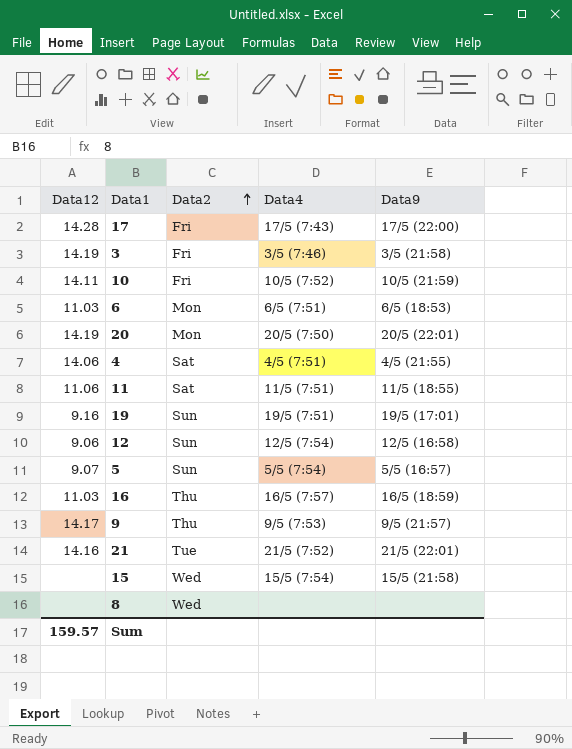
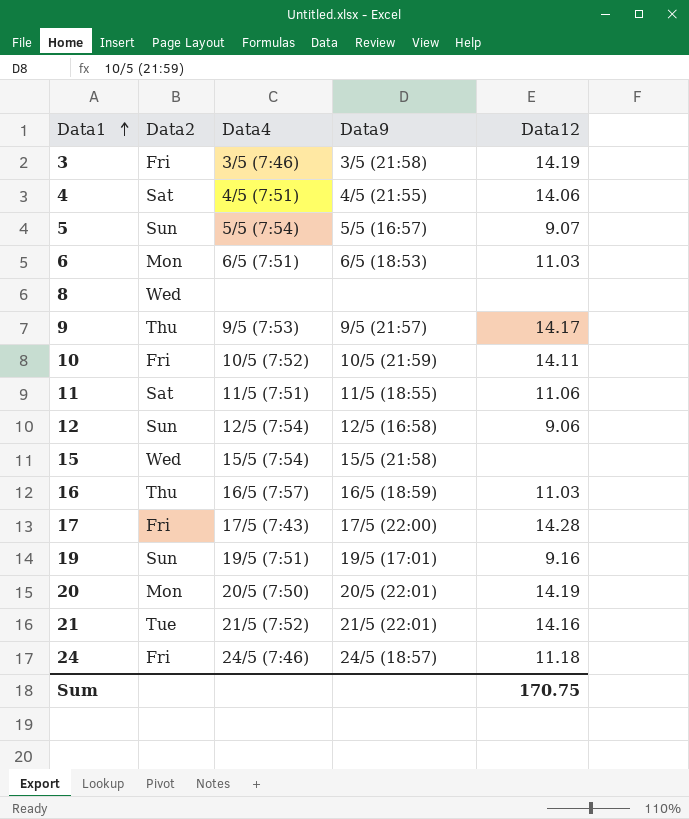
row order: Data2 ascending -> Data1 ascending
column Data12 | position: 1 -> 5
row 24: none -> Fri | 24/5 (7:46) | 24/5 (18:57) | 11.18
Sum | Data12: 159.57 -> 170.75

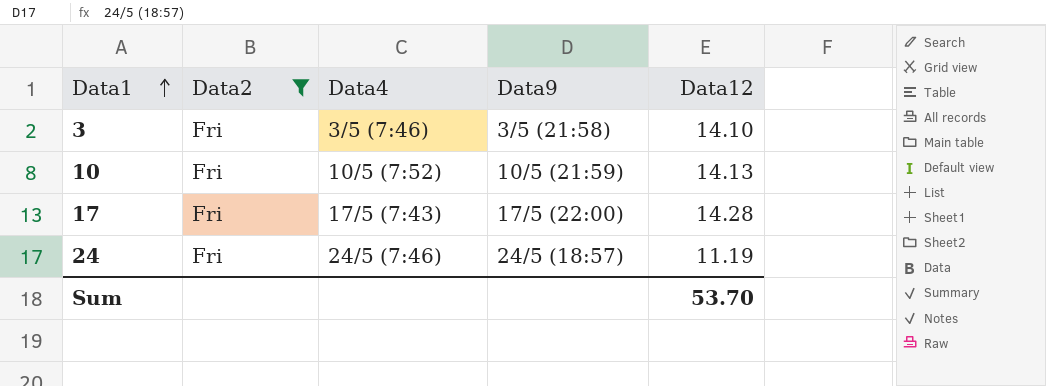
filter: none -> Data2 = Fri
3 | Data12: 14.19 -> 14.10
10 | Data12: 14.11 -> 14.13
24 | Data12: 11.18 -> 11.19
Sum | Data12: 170.75 -> 53.70

